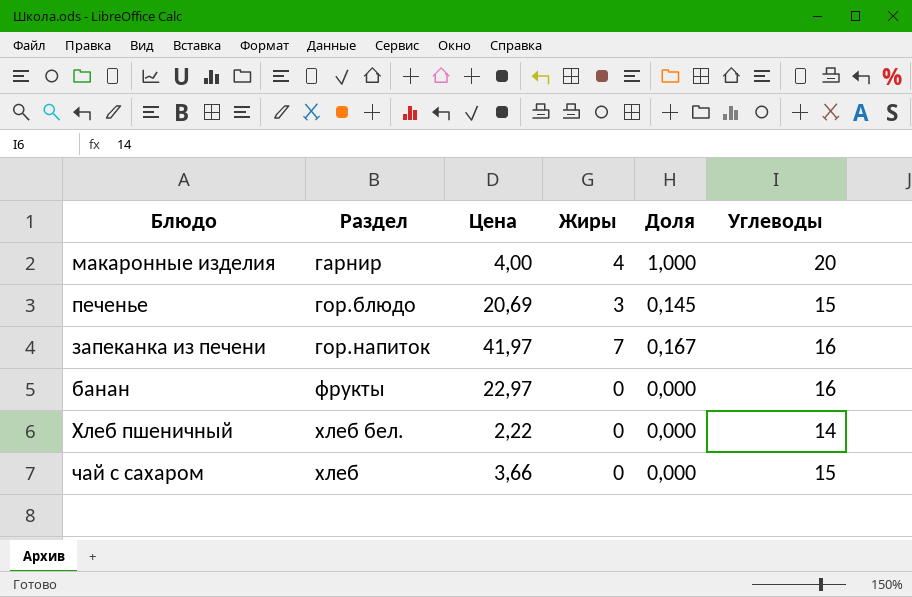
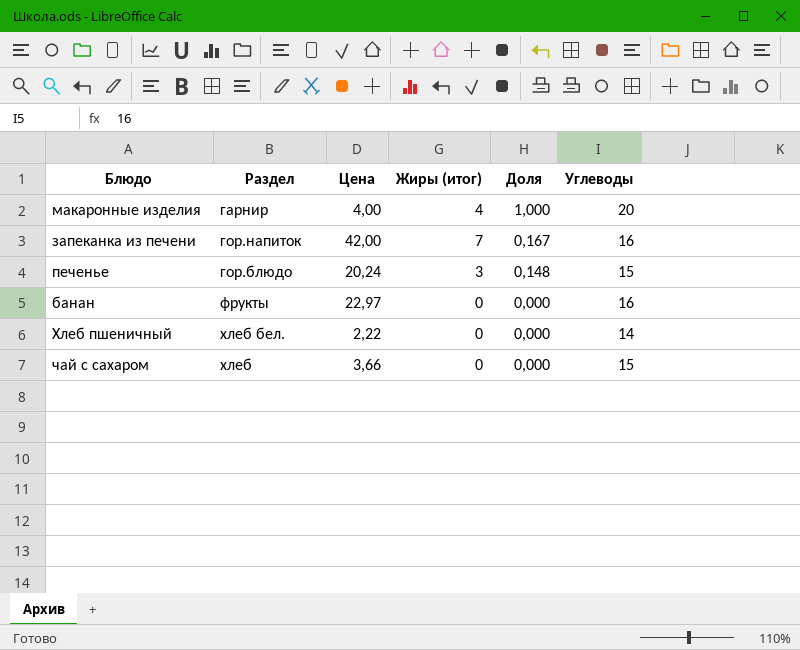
row order: none -> Доля descending
column name: Жиры -> Жиры (итог)
запеканка из печени | Цена: 41,97 -> 42,00
печенье | Цена: 20,69 -> 20,24
печенье | Доля: 0,145 -> 0,148

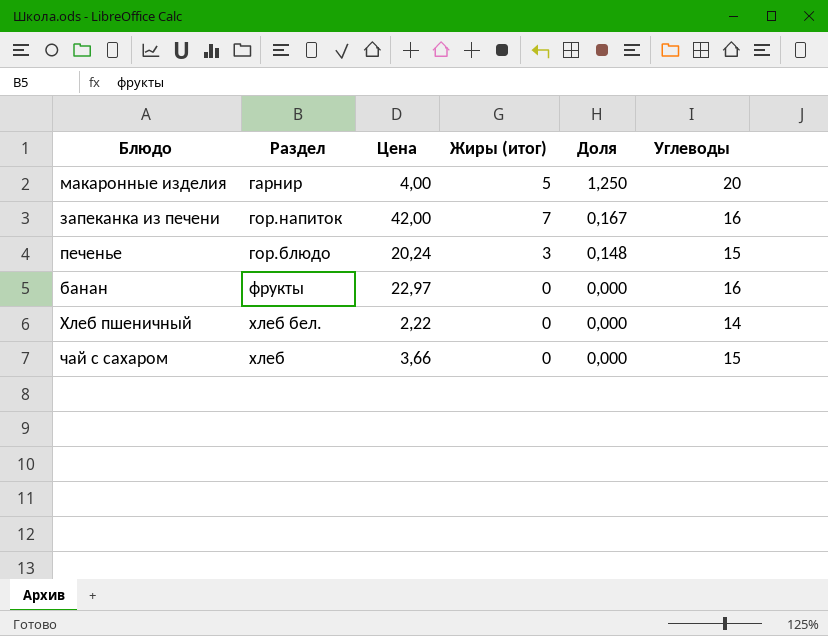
макаронные изделия | Жиры (итог): 4 -> 5
макаронные изделия | Доля: 1,000 -> 1,250

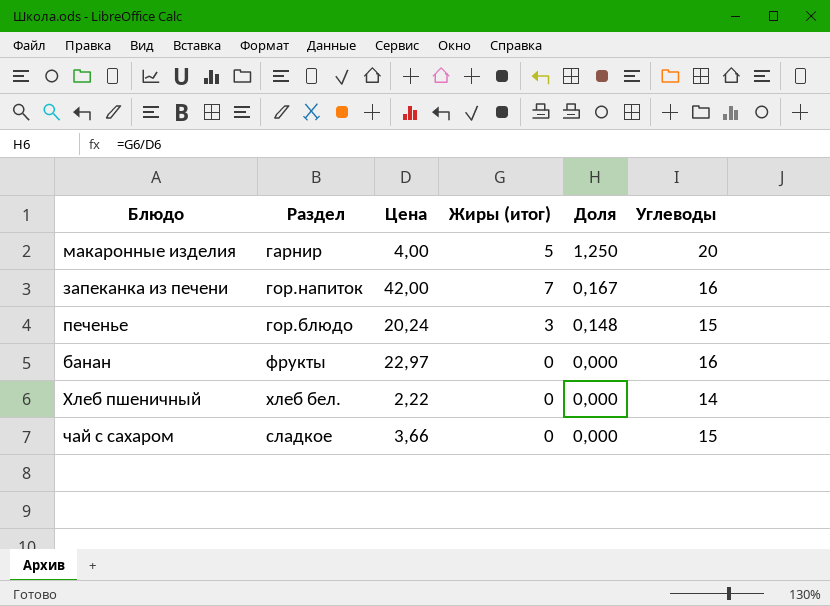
чай с сахаром | Раздел: хлеб -> сладкое

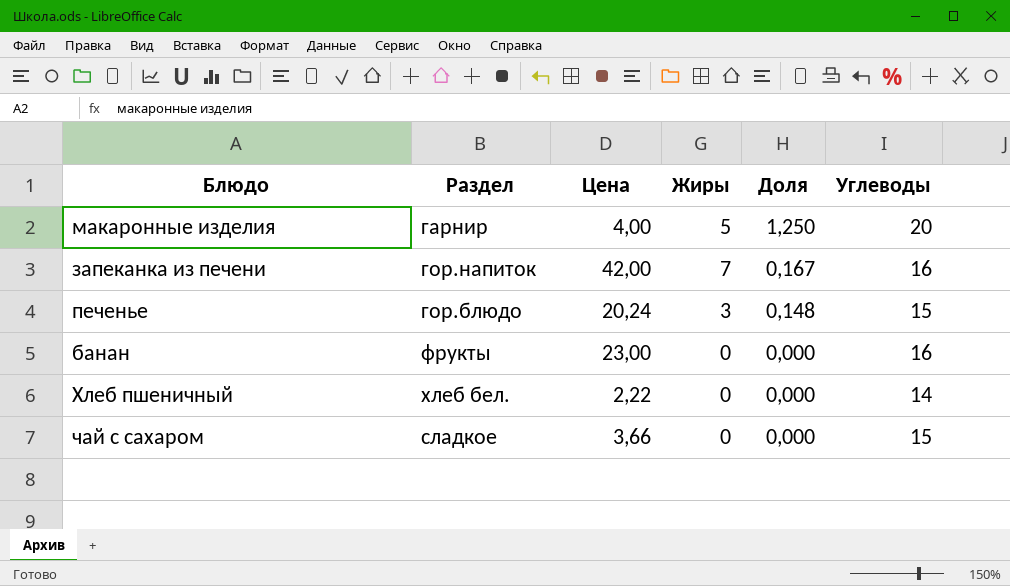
column name: Жиры (итог) -> Жиры
банан | Цена: 22,97 -> 23,00

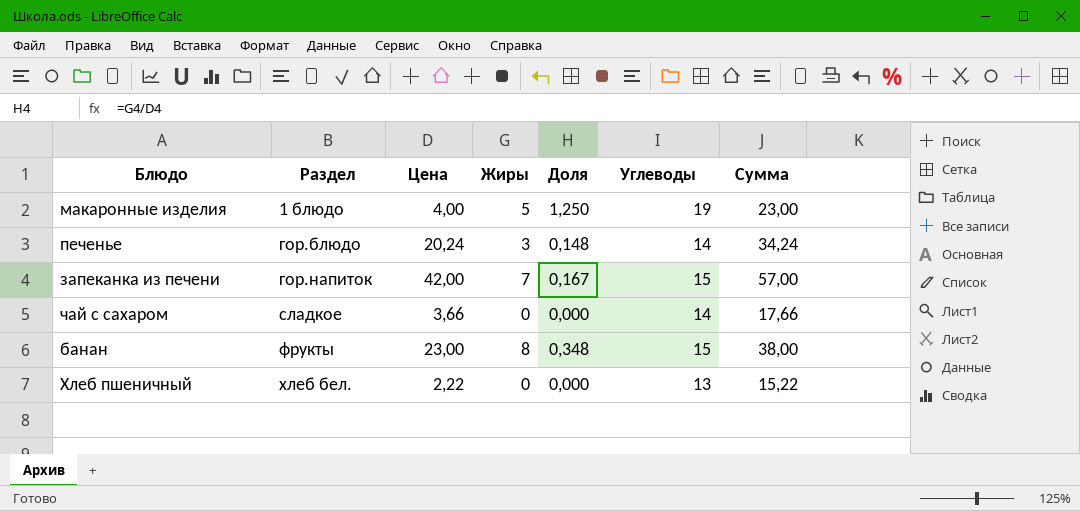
row order: Доля descending -> Раздел ascending
column Сумма | formula: none -> [Цена] + [Углеводы]
макаронные изделия | Раздел: гарнир -> 1 блюдо
макаронные изделия | Углеводы: 20 -> 19
печенье | Углеводы: 15 -> 14
запеканка из печени | Углеводы: 16 -> 15
чай с сахаром | Углеводы: 15 -> 14
банан | Жиры: 0 -> 8
банан | Доля: 0,000 -> 0,348
банан | Углеводы: 16 -> 15
Хлеб пшеничный | Углеводы: 14 -> 13

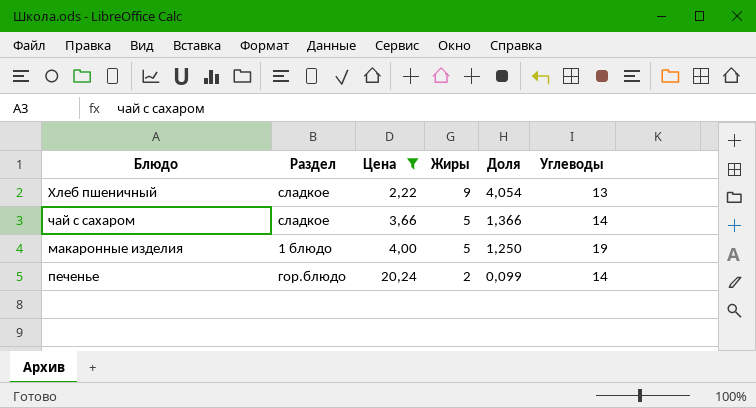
filter: none -> Цена <= 20,24
row order: Раздел ascending -> Цена ascending
column Сумма | formula: [Цена] + [Углеводы] -> none
Хлеб пшеничный | Раздел: хлеб бел. -> сладкое
Хлеб пшеничный | Жиры: 0 -> 9
Хлеб пшеничный | Доля: 0,000 -> 4,054
чай с сахаром | Жиры: 0 -> 5
чай с сахаром | Доля: 0,000 -> 1,366
печенье | Жиры: 3 -> 2
печенье | Доля: 0,148 -> 0,099

